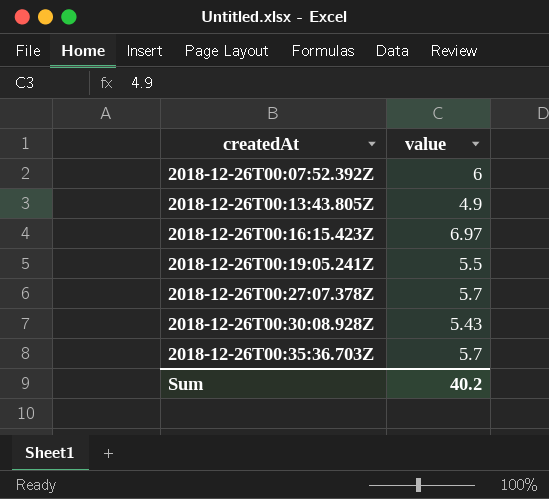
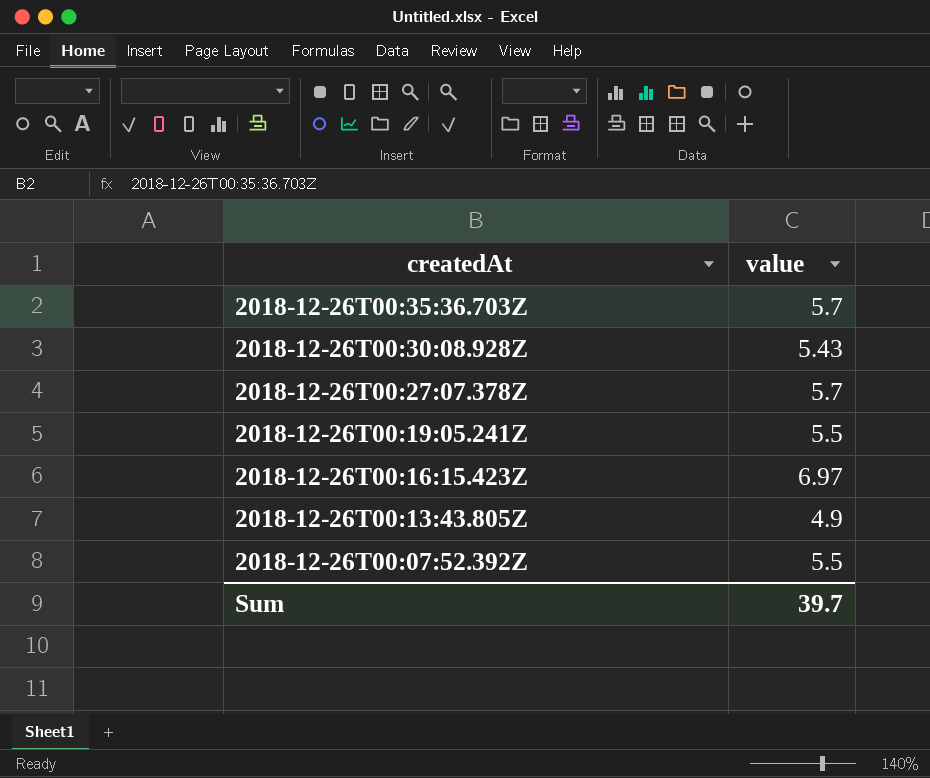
row order: createdAt ascending -> createdAt descending
2018-12-26T00:07:52.392Z | value: 6 -> 5.5
Sum | value: 40.2 -> 39.7

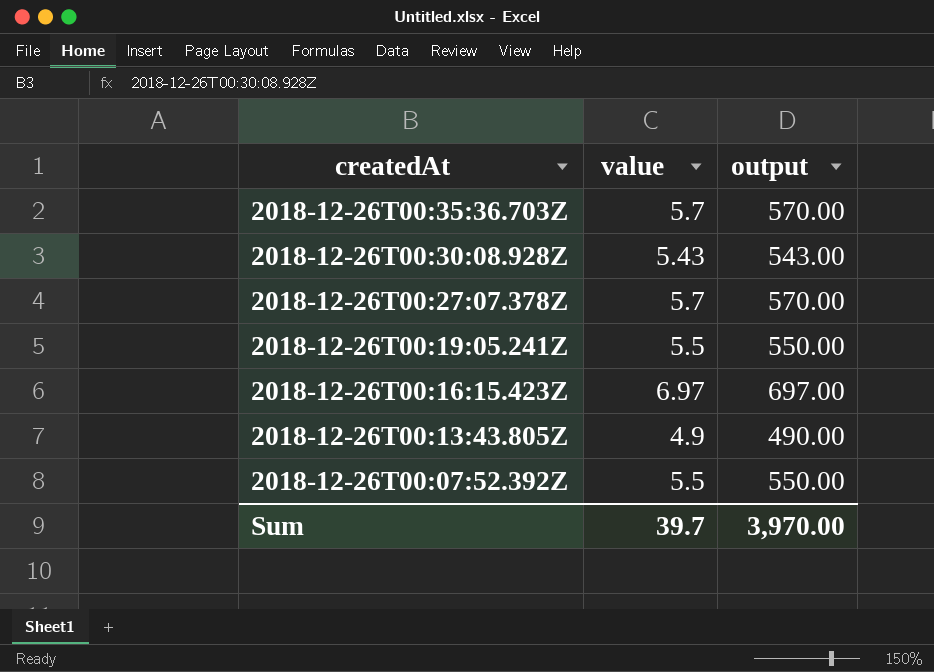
column output | formula: none -> [value] * 100

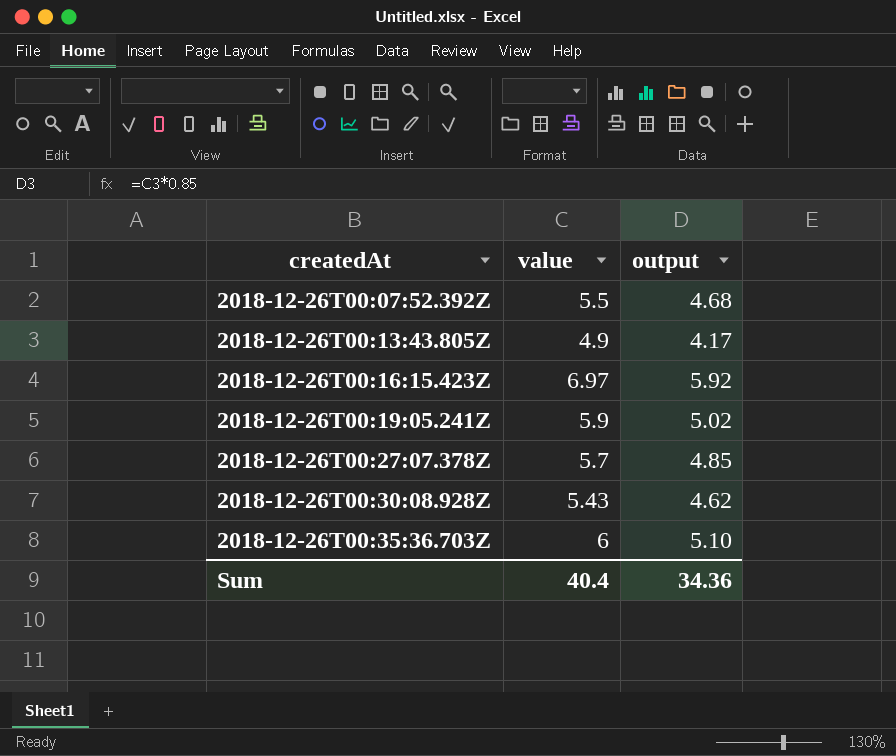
row order: createdAt descending -> createdAt ascending
column output | formula: [value] * 100 -> [value] * 0.85
2018-12-26T00:19:05.241Z | value: 5.5 -> 5.9
2018-12-26T00:35:36.703Z | value: 5.7 -> 6
Sum | value: 39.7 -> 40.4
Sum | output: 3,970.00 -> 34.36

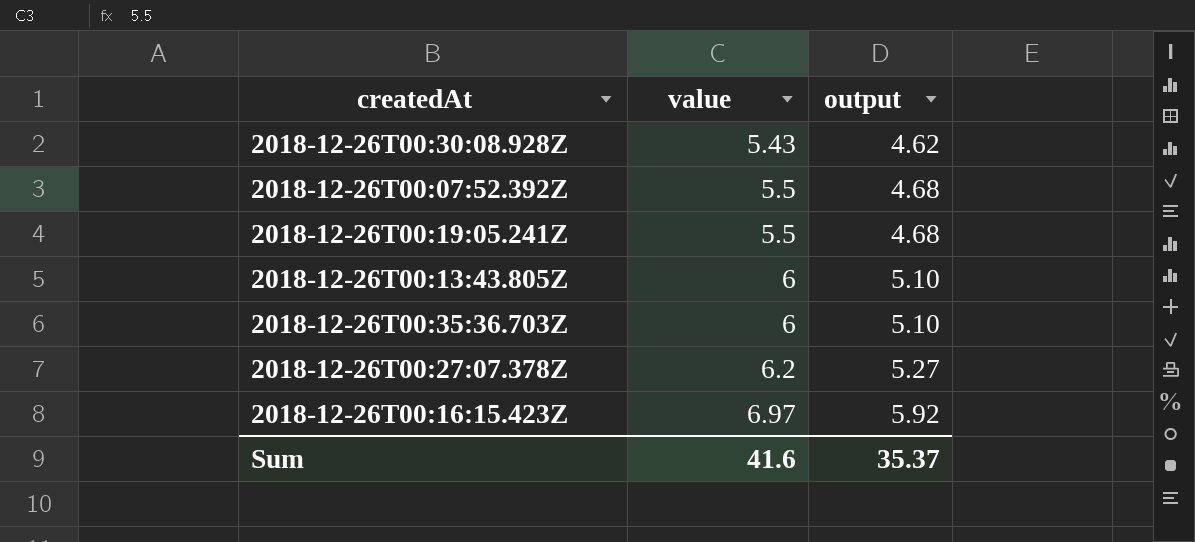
row order: createdAt ascending -> value ascending
2018-12-26T00:19:05.241Z | value: 5.9 -> 5.5
2018-12-26T00:19:05.241Z | output: 5.02 -> 4.68
2018-12-26T00:13:43.805Z | value: 4.9 -> 6
2018-12-26T00:13:43.805Z | output: 4.17 -> 5.10
2018-12-26T00:27:07.378Z | value: 5.7 -> 6.2
2018-12-26T00:27:07.378Z | output: 4.85 -> 5.27
Sum | value: 40.4 -> 41.6
Sum | output: 34.36 -> 35.37

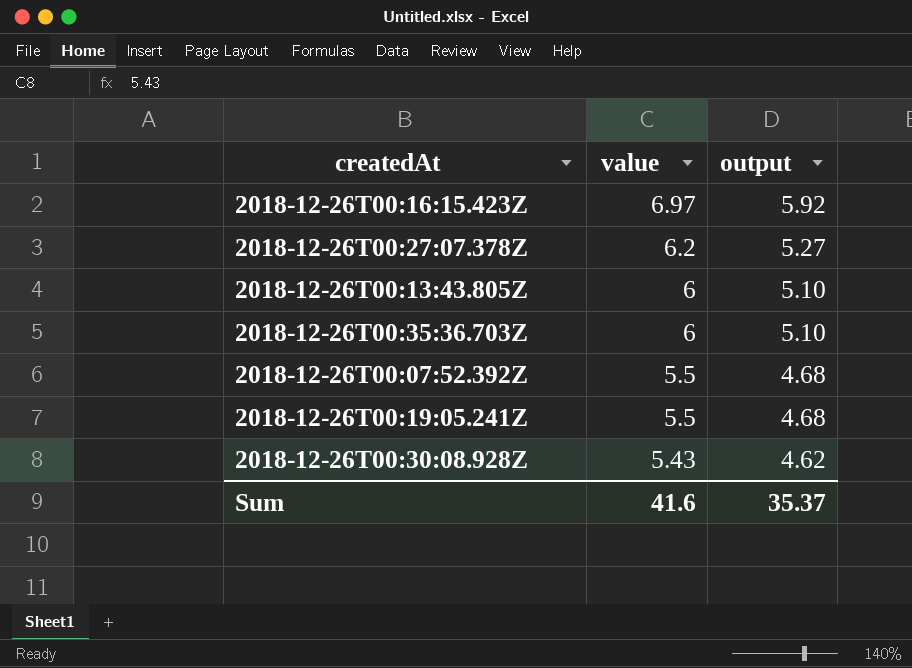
row order: value ascending -> value descending

